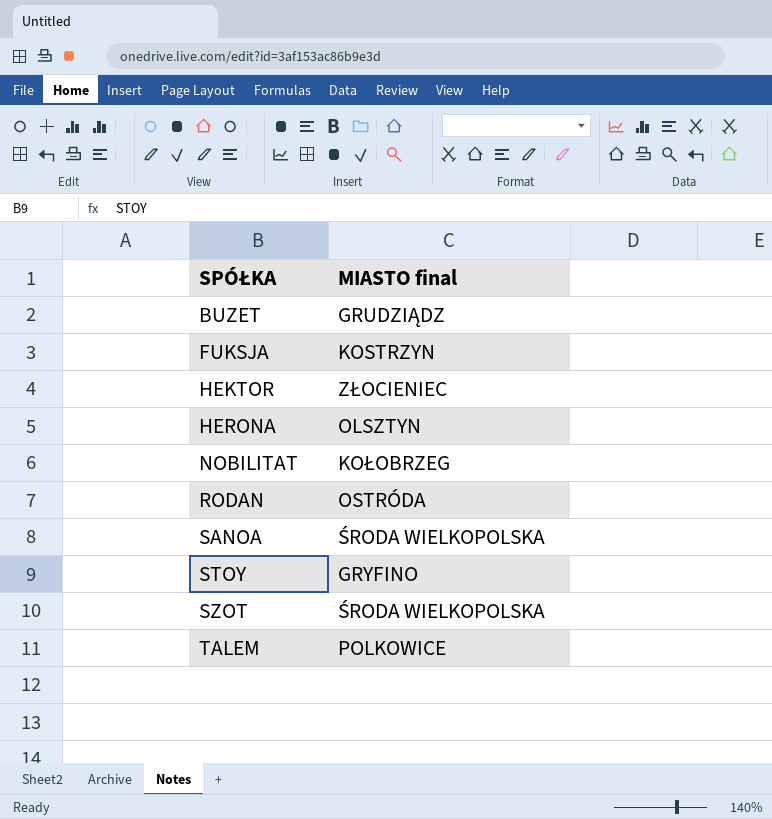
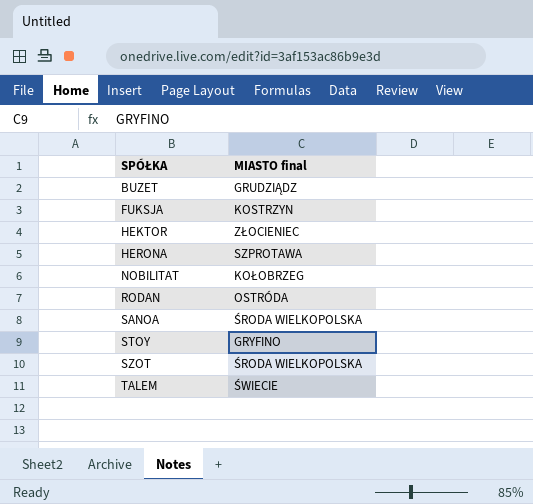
HERONA | MIASTO final: OLSZTYN -> SZPROTAWA
TALEM | MIASTO final: POLKOWICE -> ŚWIECIE

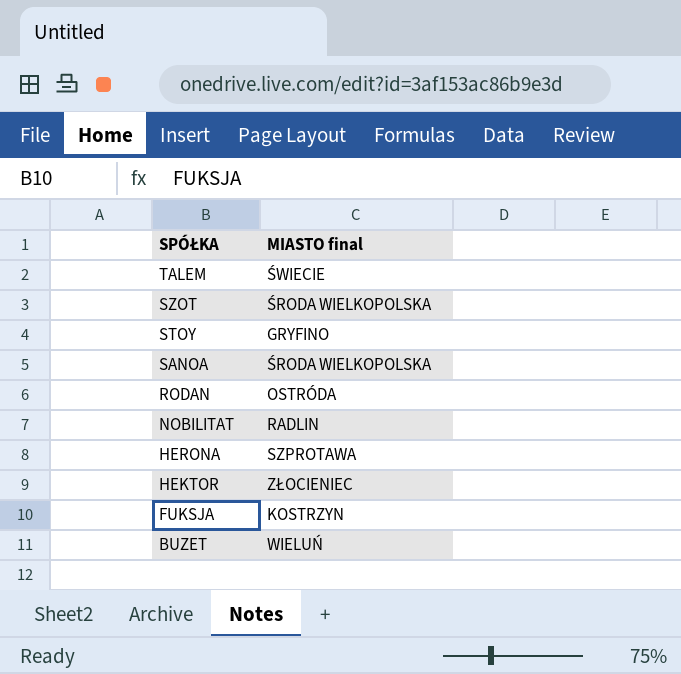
row order: SPÓŁKA ascending -> SPÓŁKA descending
NOBILITAT | MIASTO final: KOŁOBRZEG -> RADLIN
BUZET | MIASTO final: GRUDZIĄDZ -> WIELUŃ

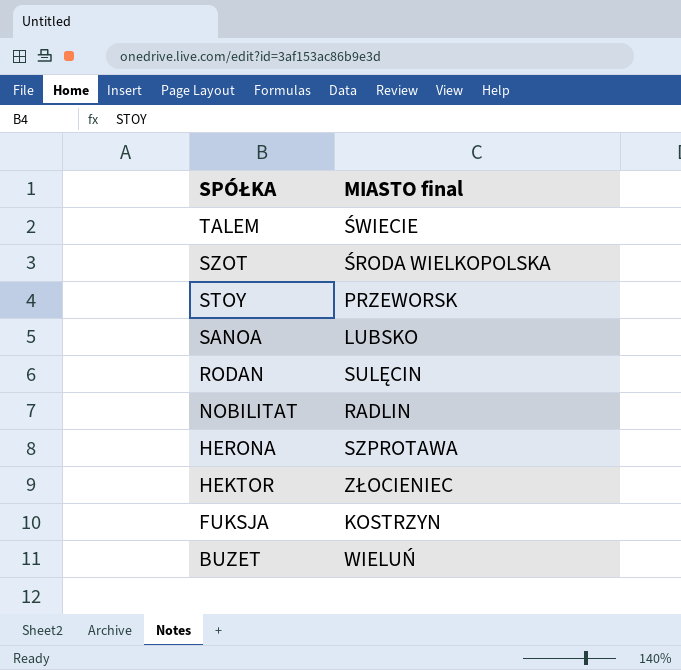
STOY | MIASTO final: GRYFINO -> PRZEWORSK
SANOA | MIASTO final: ŚRODA WIELKOPOLSKA -> LUBSKO
RODAN | MIASTO final: OSTRÓDA -> SULĘCIN

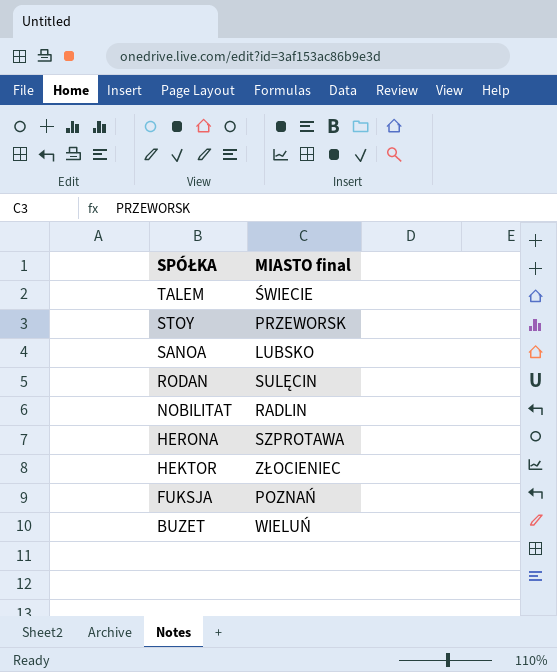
row SZOT: ŚRODA WIELKOPOLSKA -> none
FUKSJA | MIASTO final: KOSTRZYN -> POZNAŃ

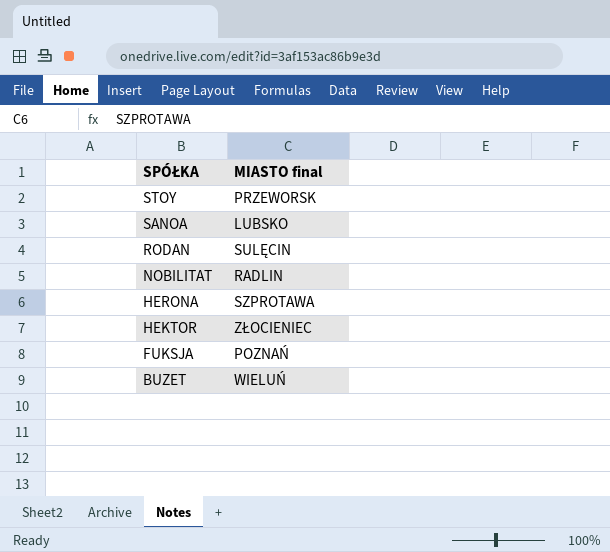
row TALEM: ŚWIECIE -> none

